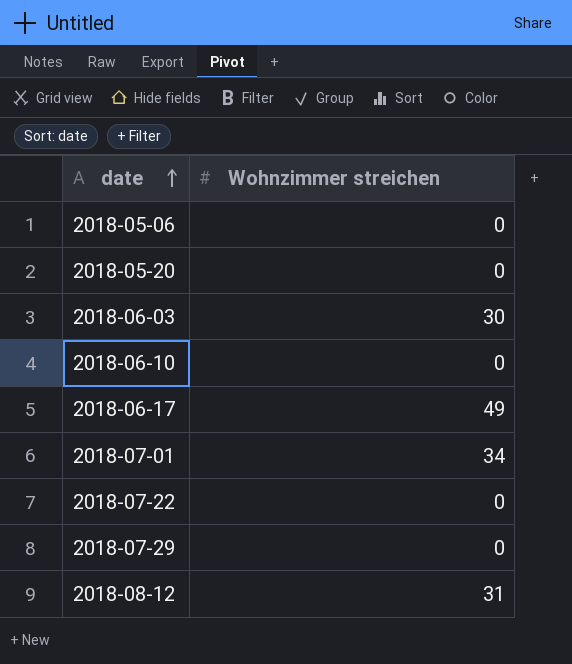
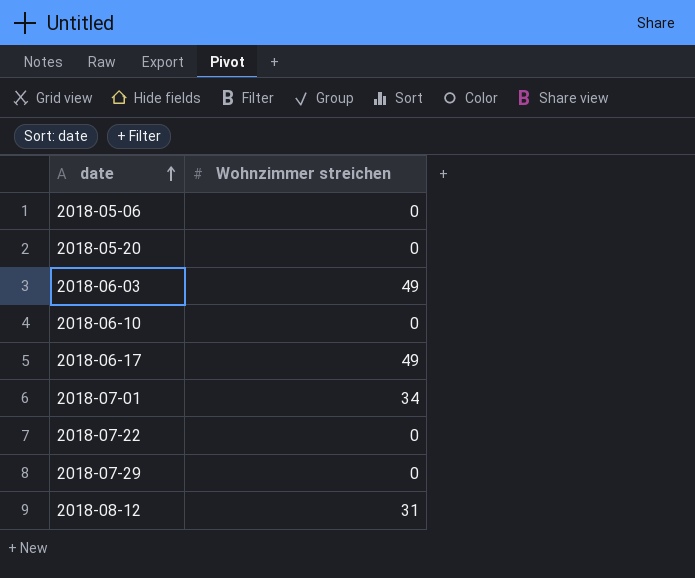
2018-06-03 | Wohnzimmer streichen: 30 -> 49

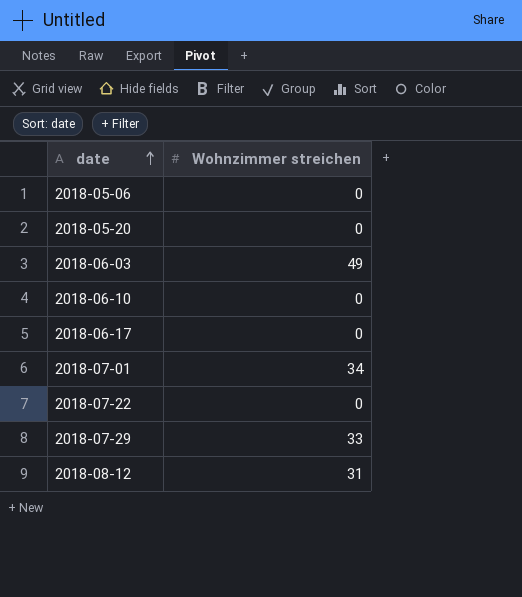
2018-06-17 | Wohnzimmer streichen: 49 -> 0
2018-07-29 | Wohnzimmer streichen: 0 -> 33

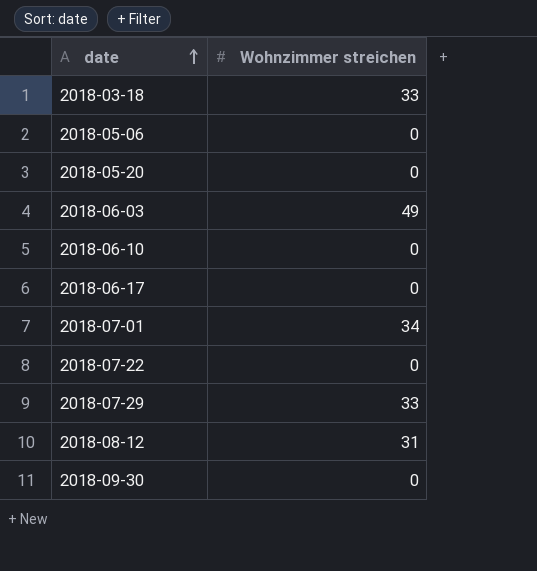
row 2018-03-18: none -> 33
row 2018-09-30: none -> 0

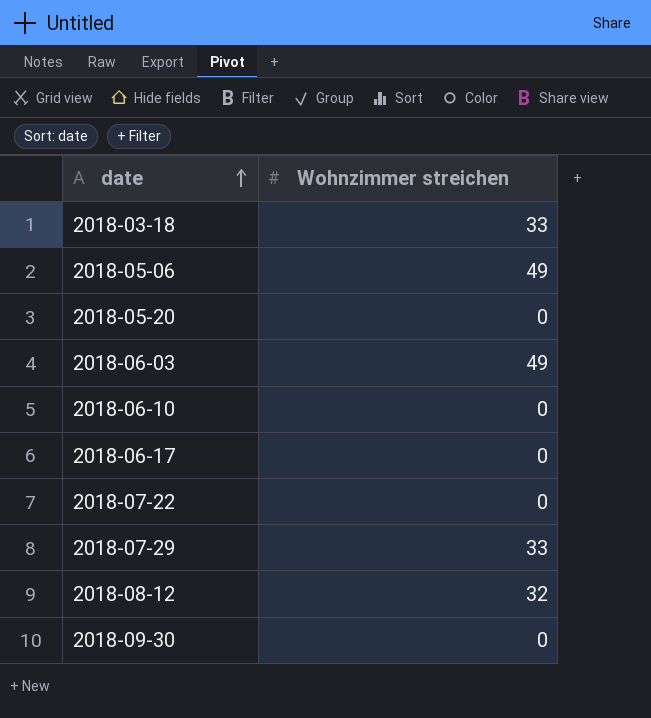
row 2018-07-01: 34 -> none
2018-05-06 | Wohnzimmer streichen: 0 -> 49
2018-08-12 | Wohnzimmer streichen: 31 -> 32

